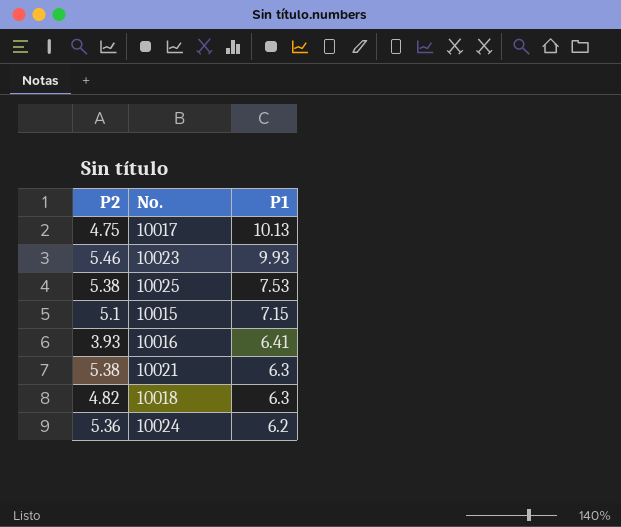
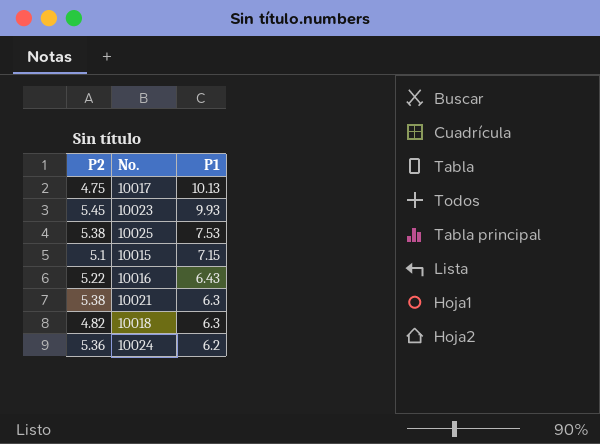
10023 | P2: 5.46 -> 5.45
10016 | P2: 3.93 -> 5.22
10016 | P1: 6.41 -> 6.43

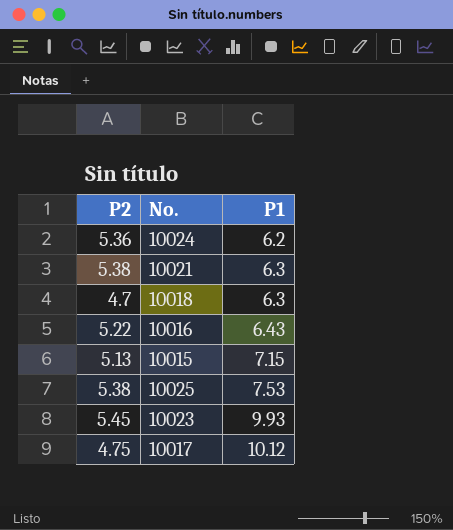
row order: P1 descending -> P1 ascending
10018 | P2: 4.82 -> 4.7
10015 | P2: 5.1 -> 5.13
10017 | P1: 10.13 -> 10.12

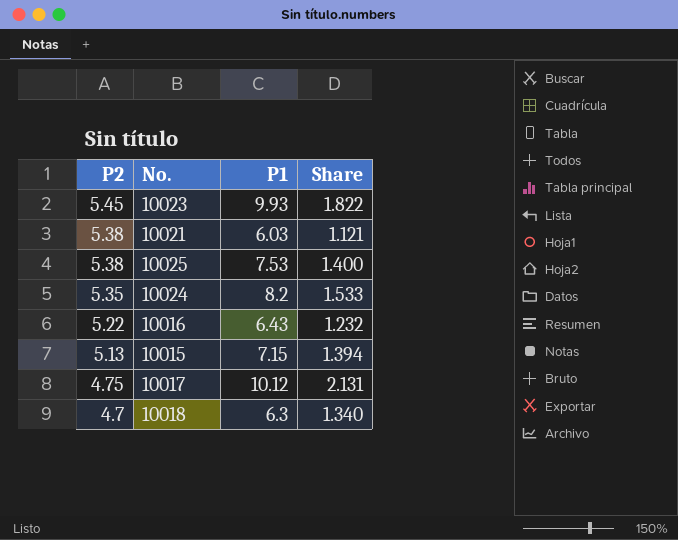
row order: P1 ascending -> P2 descending
column Share | formula: none -> [P1] / [P2]
10021 | P1: 6.3 -> 6.03
10024 | P2: 5.36 -> 5.35
10024 | P1: 6.2 -> 8.2

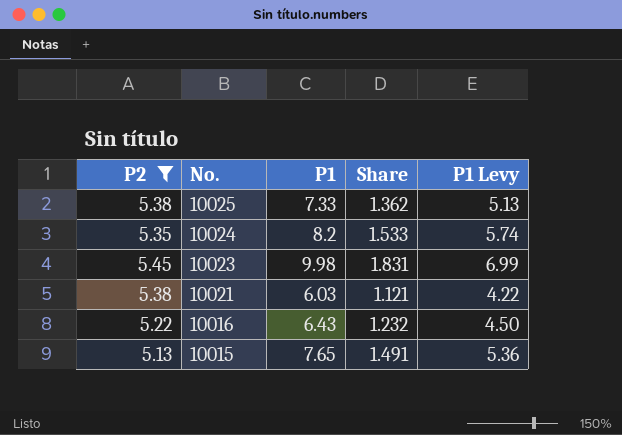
filter: none -> P2 >= 5.13
row order: P2 descending -> No. descending
column P1 Levy | formula: none -> [P1] * 0.7
10025 | P1: 7.53 -> 7.33
10025 | Share: 1.400 -> 1.362
10023 | P1: 9.93 -> 9.98
10023 | Share: 1.822 -> 1.831
10015 | P1: 7.15 -> 7.65
10015 | Share: 1.394 -> 1.491

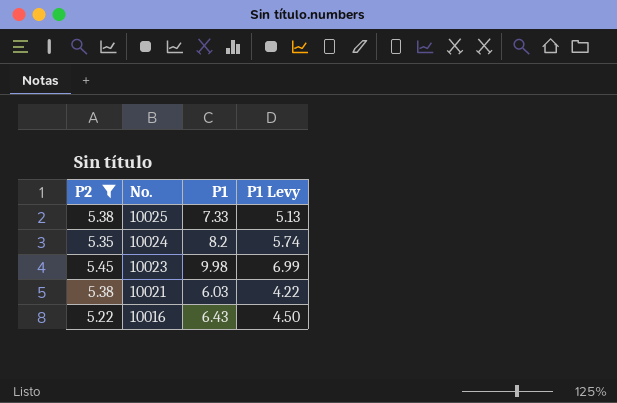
column Share | formula: [P1] / [P2] -> none
row 10015: 5.13 | 7.65 | 1.491 | 5.36 -> none

